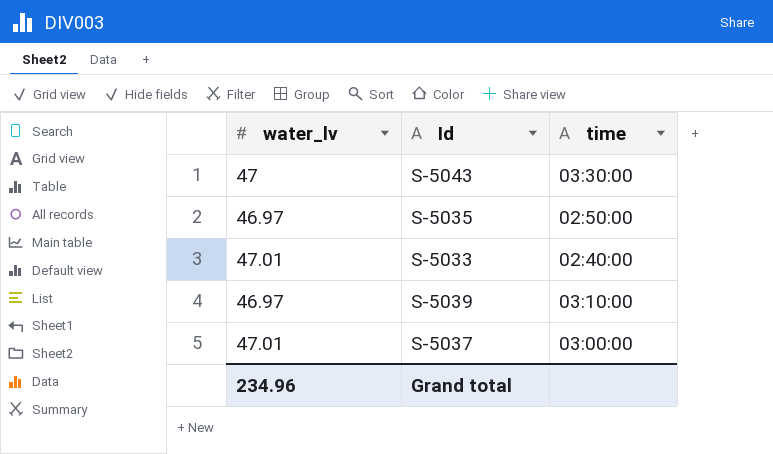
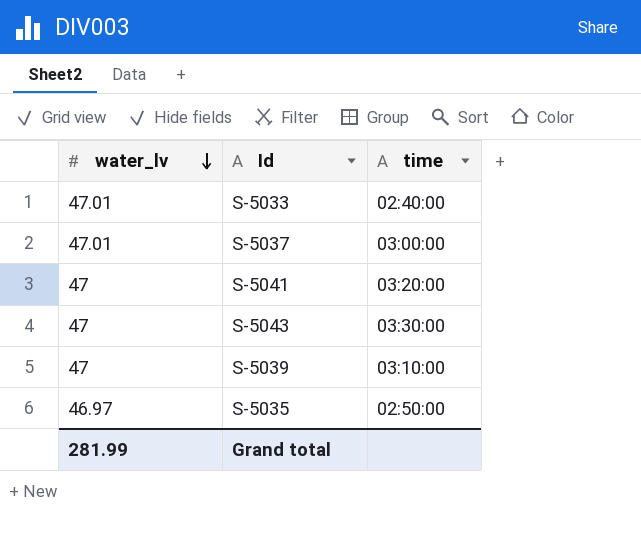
row order: none -> water_lv descending
row S-5041: none -> 47 | 03:20:00
S-5039 | water_lv: 46.97 -> 47
Grand total | water_lv: 234.96 -> 281.99

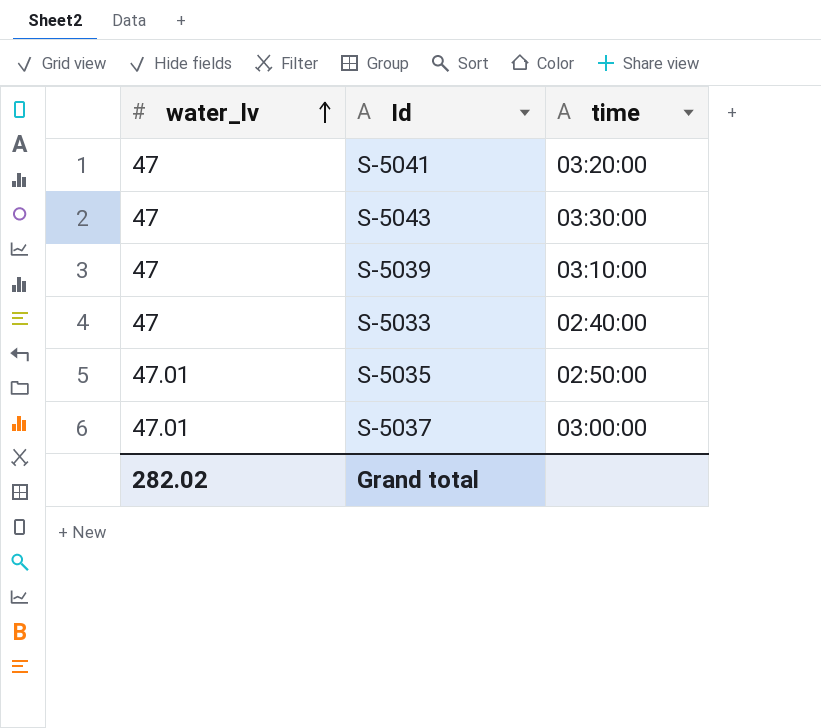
row order: water_lv descending -> water_lv ascending
S-5033 | water_lv: 47.01 -> 47
S-5035 | water_lv: 46.97 -> 47.01
Grand total | water_lv: 281.99 -> 282.02

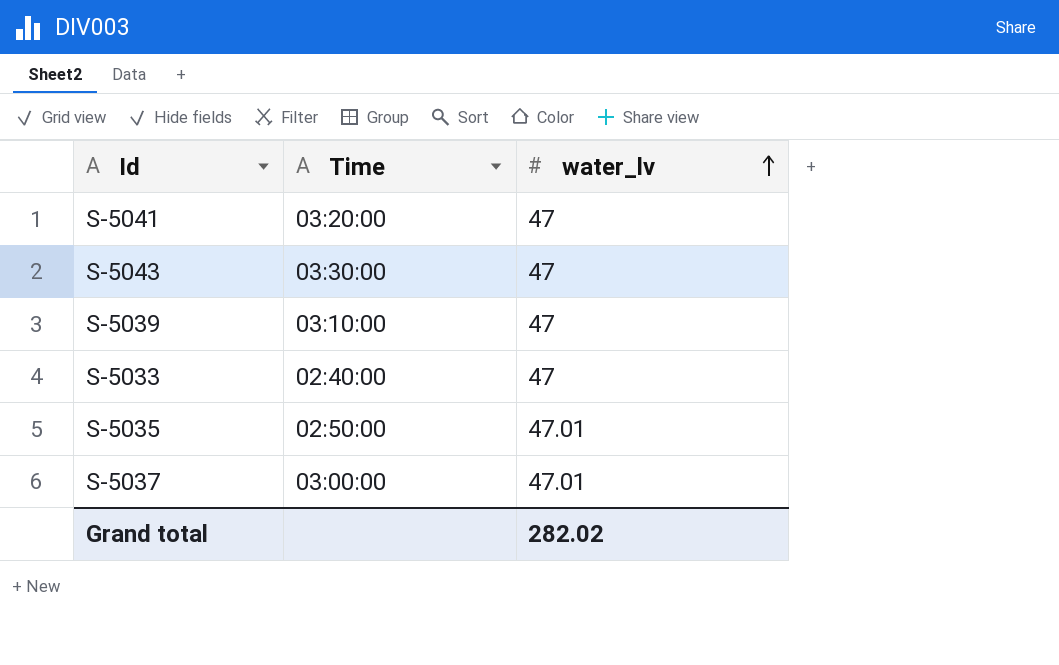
column name: time -> Time
column water_lv | position: 1 -> 3

